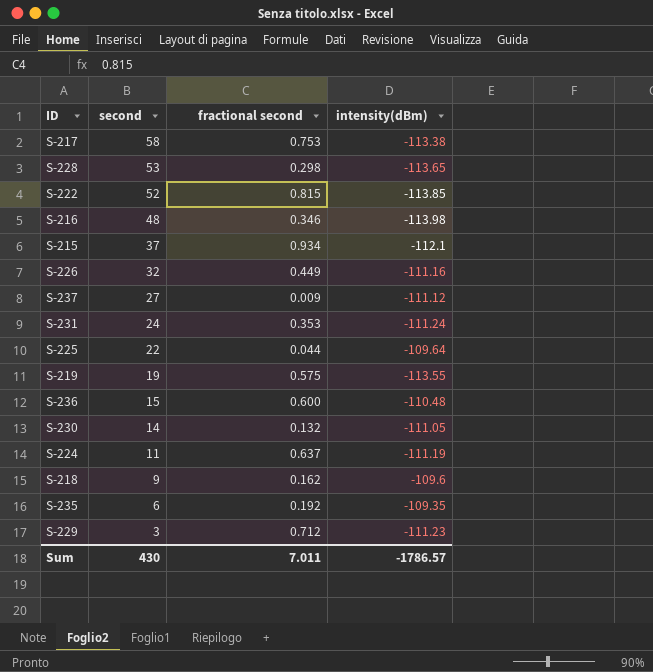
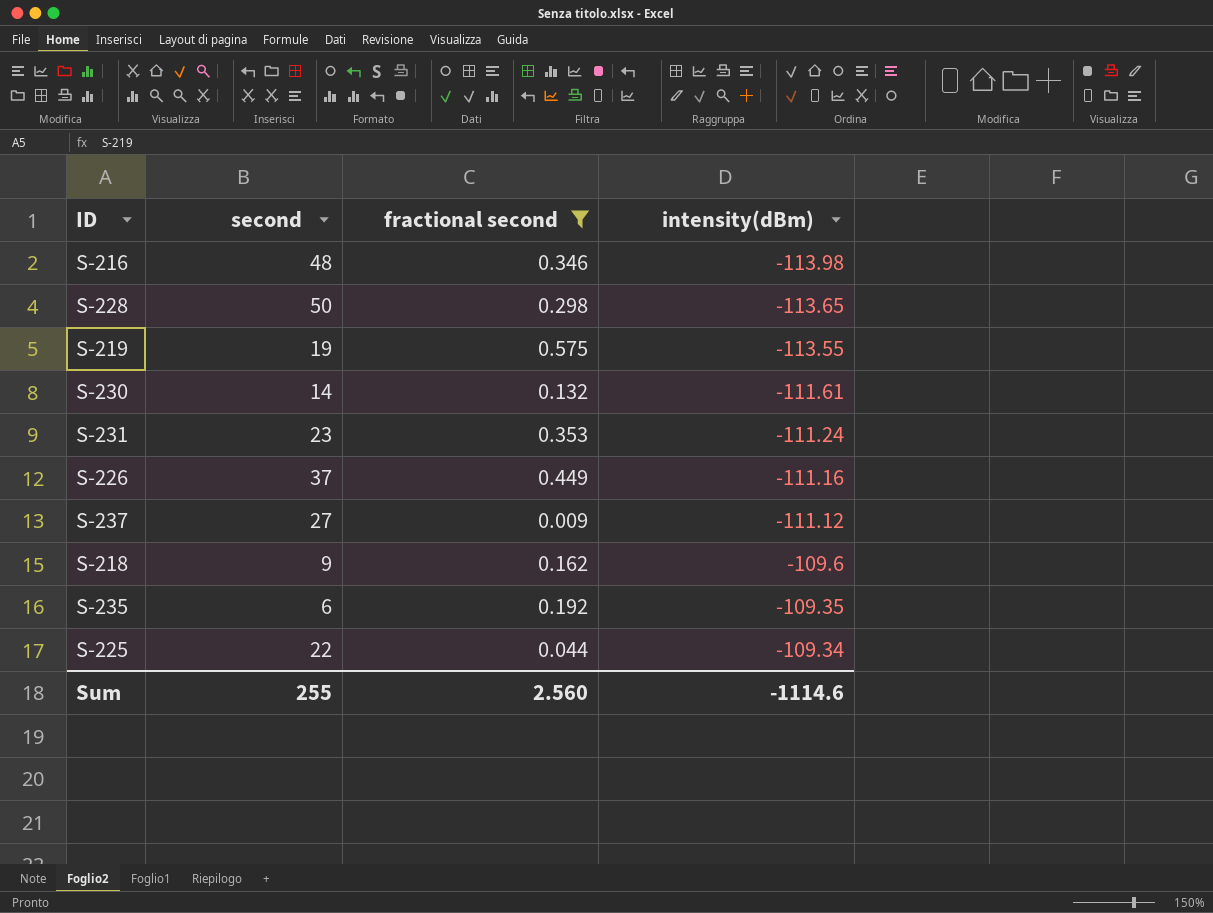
filter: none -> fractional second <= 0.575
row order: second descending -> intensity(dBm) ascending
S-228 | second: 53 -> 50
S-230 | intensity(dBm): -111.05 -> -111.61
S-231 | second: 24 -> 23
S-226 | second: 32 -> 37
S-225 | intensity(dBm): -109.64 -> -109.34
Sum | second: 430 -> 255
Sum | fractional second: 7.011 -> 2.560
Sum | intensity(dBm): -1786.57 -> -1114.6

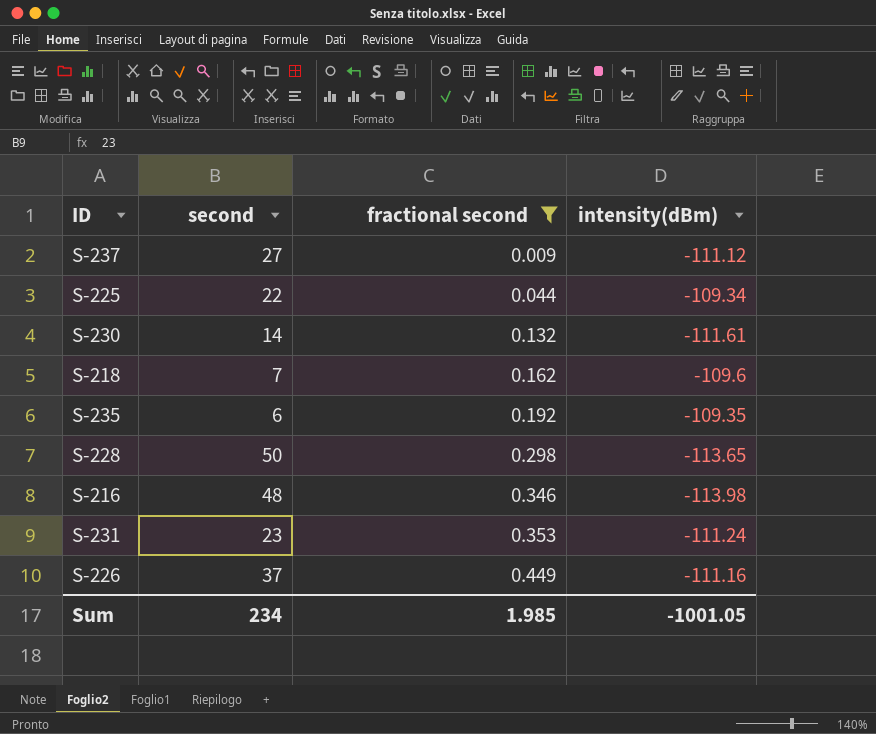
row order: intensity(dBm) ascending -> fractional second ascending
row S-219: 19 | 0.575 | -113.55 -> none
S-218 | second: 9 -> 7
Sum | second: 255 -> 234
Sum | fractional second: 2.560 -> 1.985
Sum | intensity(dBm): -1114.6 -> -1001.05

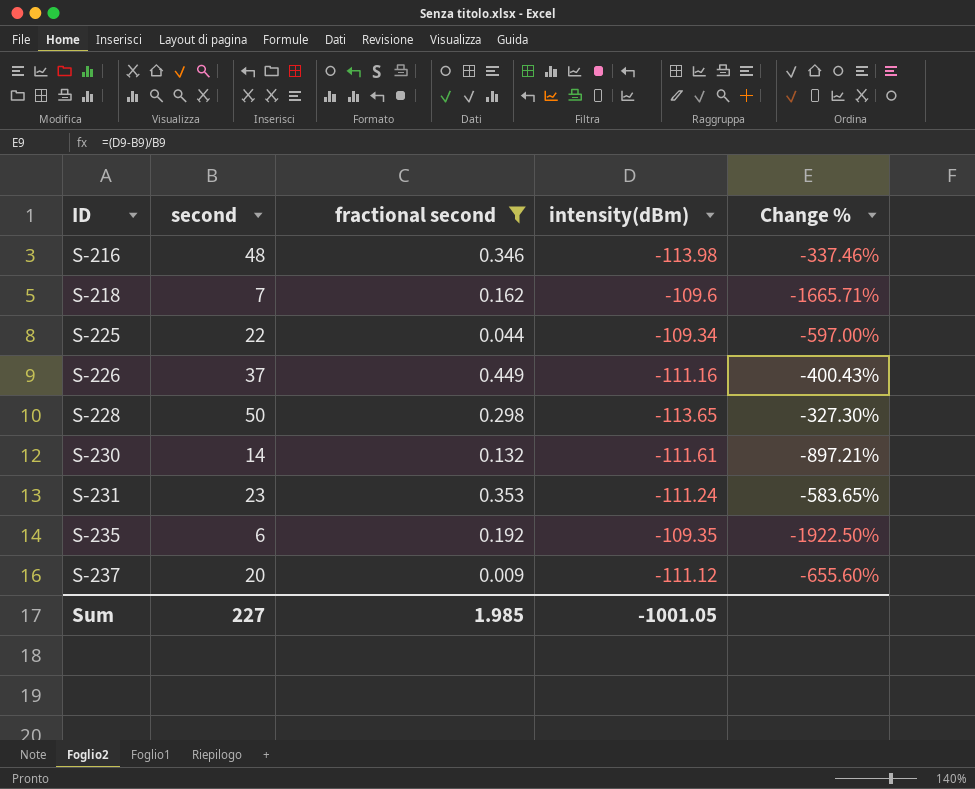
row order: fractional second ascending -> ID ascending
column Change % | formula: none -> ([intensity(dBm)] - [second]) / [second]
S-237 | second: 27 -> 20
Sum | second: 234 -> 227

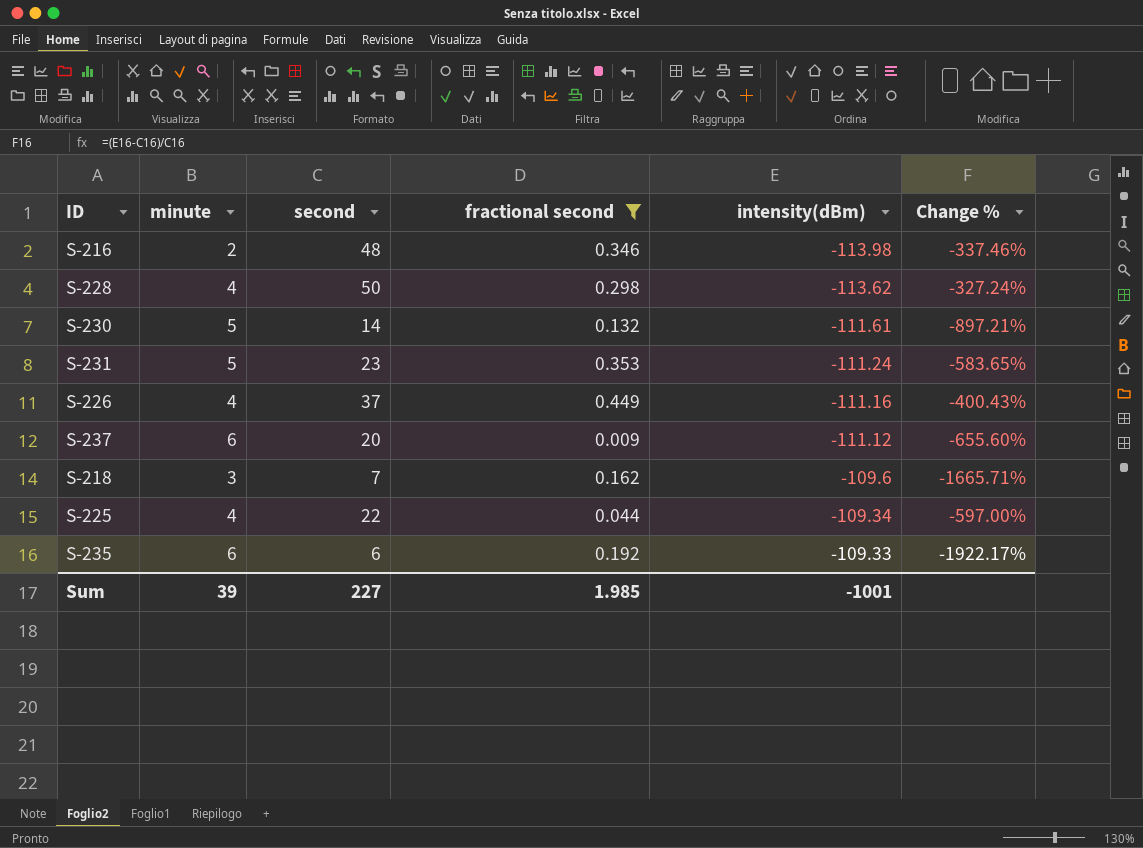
row order: ID ascending -> intensity(dBm) ascending
column minute | position: none -> 2
S-228 | intensity(dBm): -113.65 -> -113.62
S-228 | Change %: -327.30% -> -327.24%
S-235 | intensity(dBm): -109.35 -> -109.33
S-235 | Change %: -1922.50% -> -1922.17%
Sum | intensity(dBm): -1001.05 -> -1001

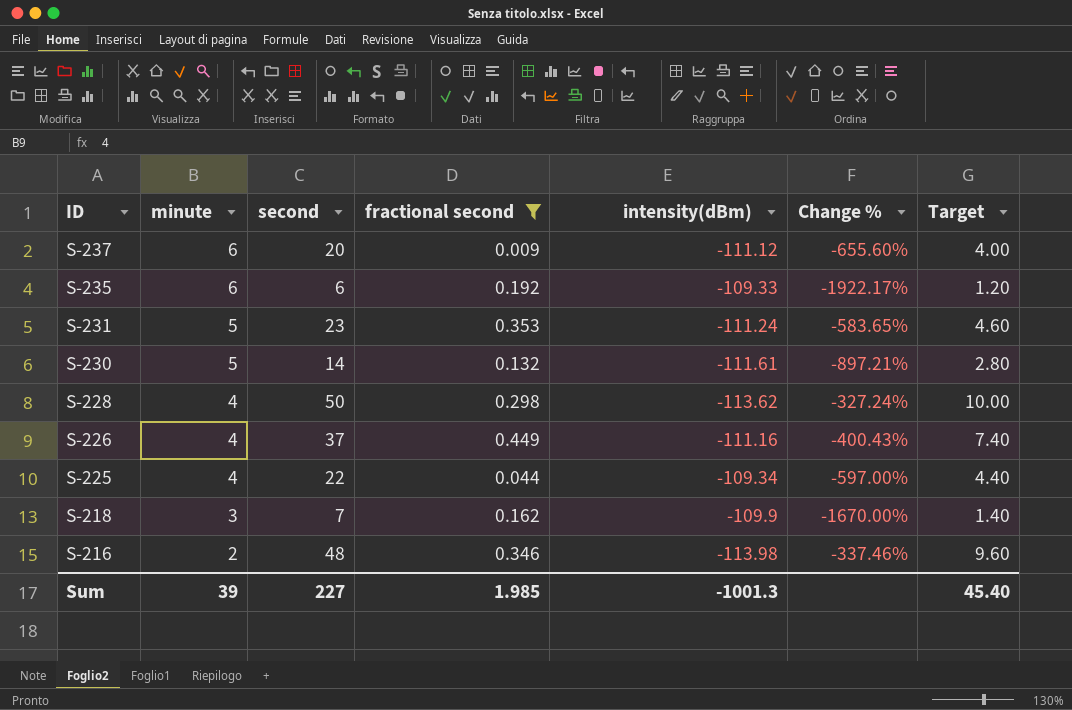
row order: intensity(dBm) ascending -> ID descending
column Target | formula: none -> [second] * 0.2
S-218 | intensity(dBm): -109.6 -> -109.9
S-218 | Change %: -1665.71% -> -1670.00%
Sum | intensity(dBm): -1001 -> -1001.3

